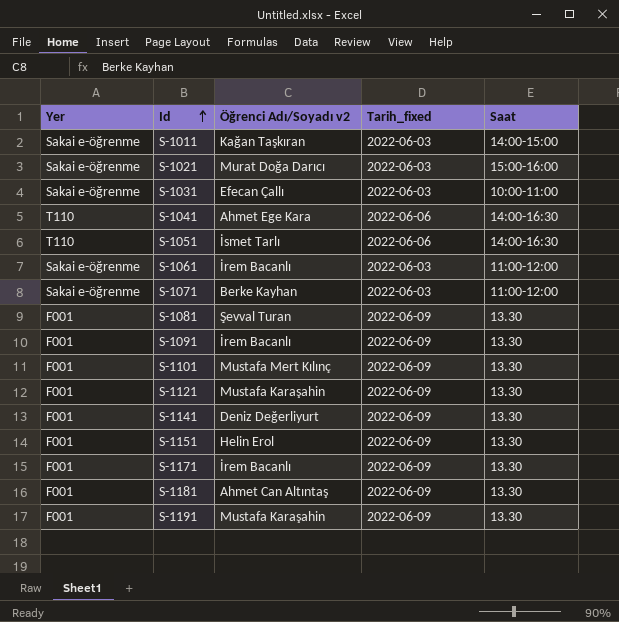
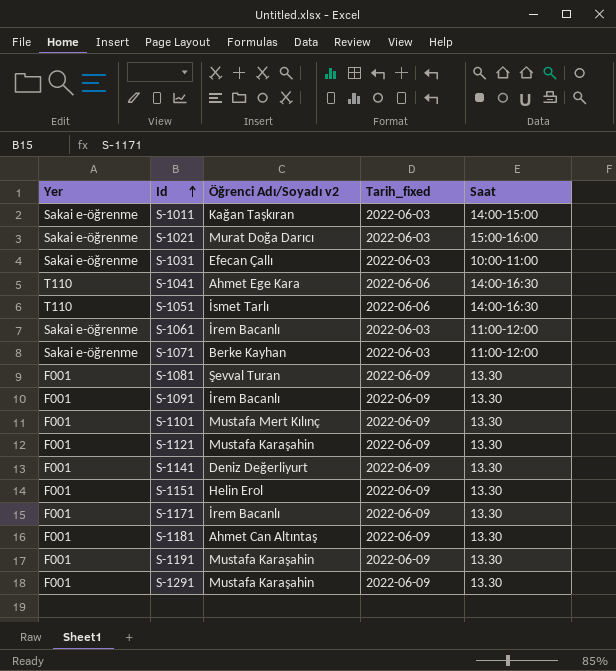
row S-1291: none -> F001 | Mustafa Karaşahin | 2022-06-09 | 13.30

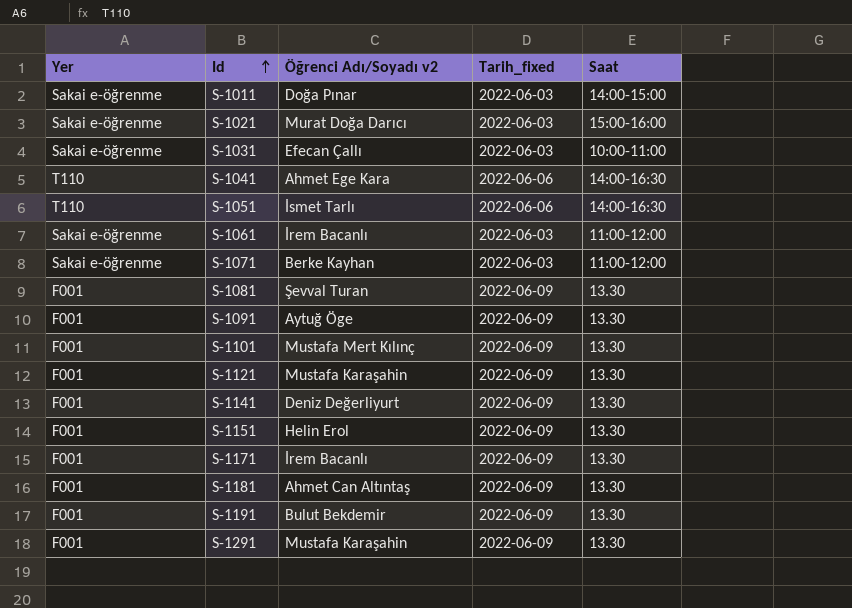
S-1011 | Öğrenci Adı/Soyadı v2: Kağan Taşkıran -> Doğa Pınar
S-1091 | Öğrenci Adı/Soyadı v2: İrem Bacanlı -> Aytuğ Öge
S-1191 | Öğrenci Adı/Soyadı v2: Mustafa Karaşahin -> Bulut Bekdemir

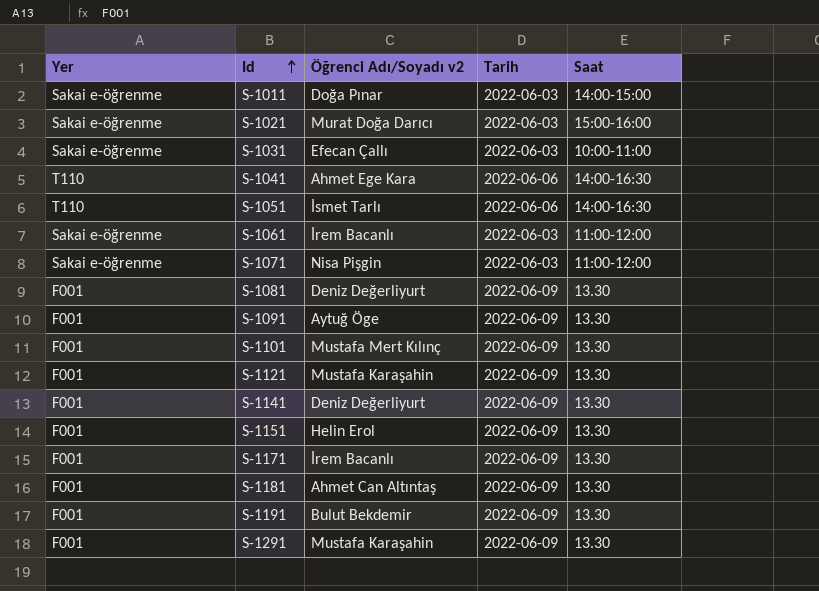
column name: Tarih_fixed -> Tarih
S-1071 | Öğrenci Adı/Soyadı v2: Berke Kayhan -> Nisa Pişgin
S-1081 | Öğrenci Adı/Soyadı v2: Şevval Turan -> Deniz Değerliyurt

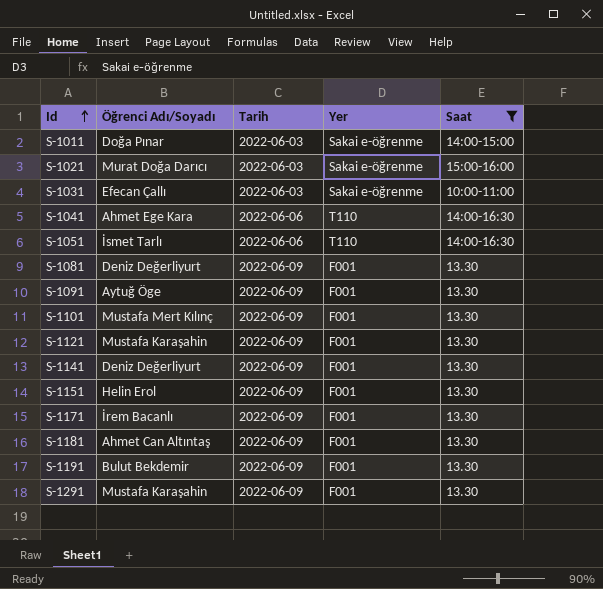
filter: none -> Saat != 11:00-12:00
column name: Öğrenci Adı/Soyadı v2 -> Öğrenci Adı/Soyadı
column Yer | position: 1 -> 4

